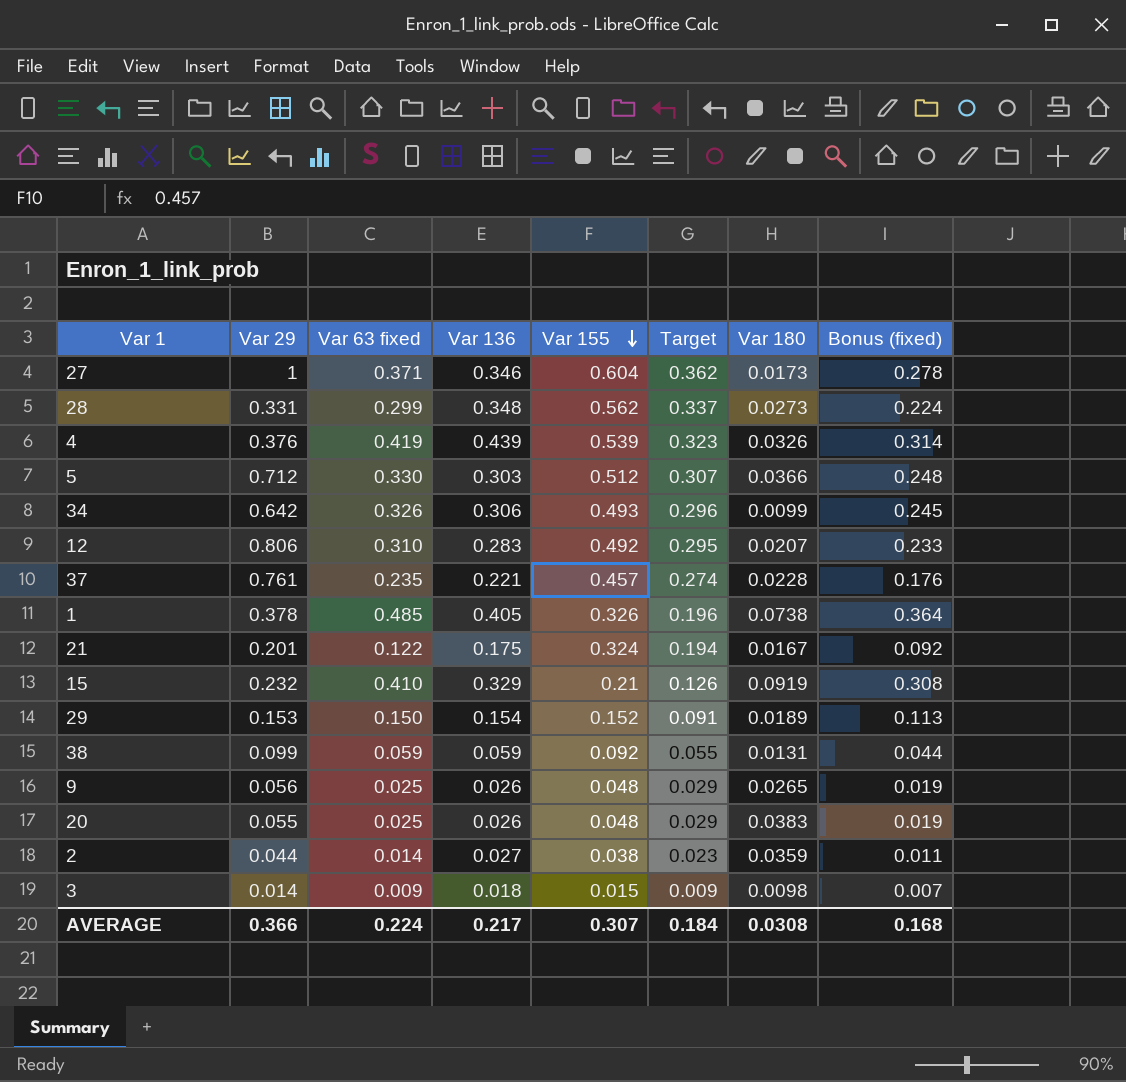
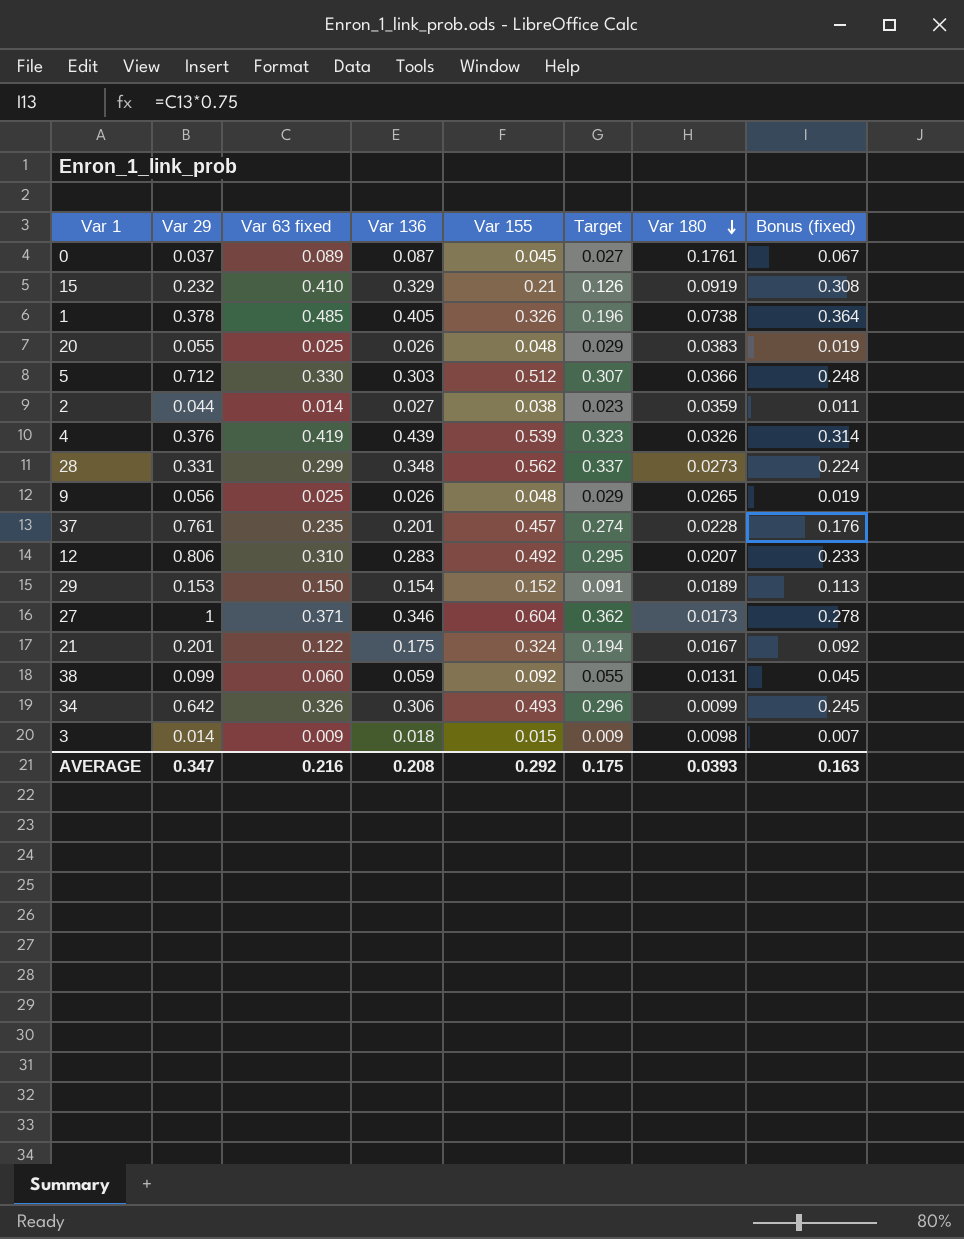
row order: Var 155 descending -> Var 180 descending
row 0: none -> 0.037 | 0.089 | 0.087 | 0.045 | 0.027 | 0.1761 | 0.067
37 | Var 136: 0.221 -> 0.201
38 | Var 63 fixed: 0.059 -> 0.060
38 | Bonus (fixed): 0.044 -> 0.045
AVERAGE | Var 29: 0.366 -> 0.347
AVERAGE | Var 63 fixed: 0.224 -> 0.216
AVERAGE | Var 136: 0.217 -> 0.208
AVERAGE | Var 155: 0.307 -> 0.292
AVERAGE | Target: 0.184 -> 0.175
AVERAGE | Var 180: 0.0308 -> 0.0393
AVERAGE | Bonus (fixed): 0.168 -> 0.163

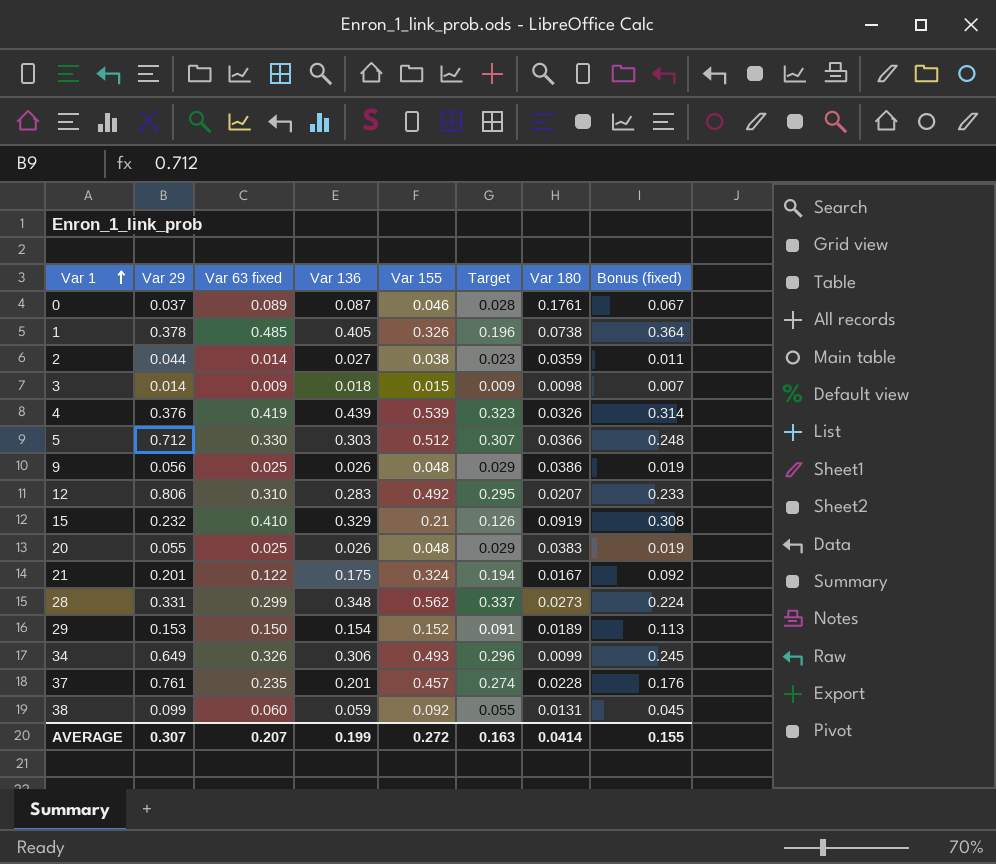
row order: Var 180 descending -> Var 1 ascending
row 27: 1 | 0.371 | 0.346 | 0.604 | 0.362 | 0.0173 | 0.278 -> none
0 | Var 155: 0.045 -> 0.046
0 | Target: 0.027 -> 0.028
9 | Var 180: 0.0265 -> 0.0386
34 | Var 29: 0.642 -> 0.649
AVERAGE | Var 29: 0.347 -> 0.307
AVERAGE | Var 63 fixed: 0.216 -> 0.207
AVERAGE | Var 136: 0.208 -> 0.199
AVERAGE | Var 155: 0.292 -> 0.272
AVERAGE | Target: 0.175 -> 0.163
AVERAGE | Var 180: 0.0393 -> 0.0414
AVERAGE | Bonus (fixed): 0.163 -> 0.155

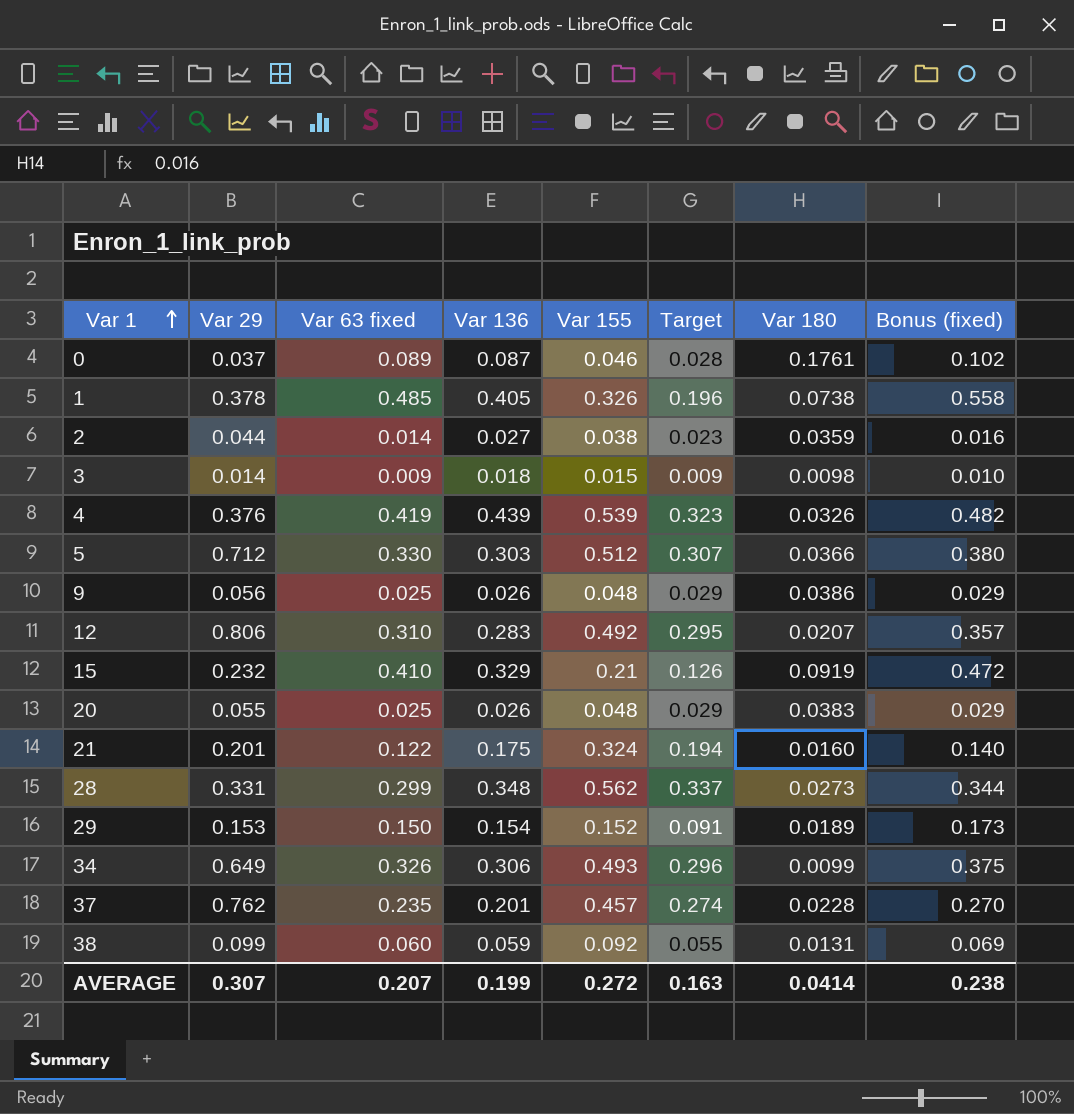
column Bonus (fixed) | formula: [Var 63 fixed] * 0.75 -> [Var 63 fixed] * 1.15
21 | Var 180: 0.0167 -> 0.0160
37 | Var 29: 0.761 -> 0.762
AVERAGE | Bonus (fixed): 0.155 -> 0.238

